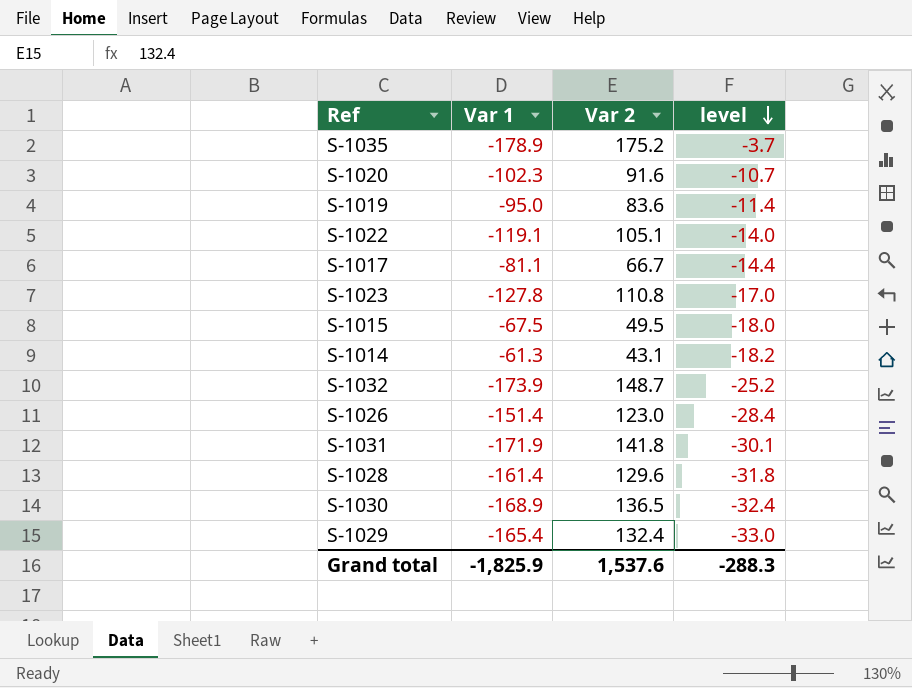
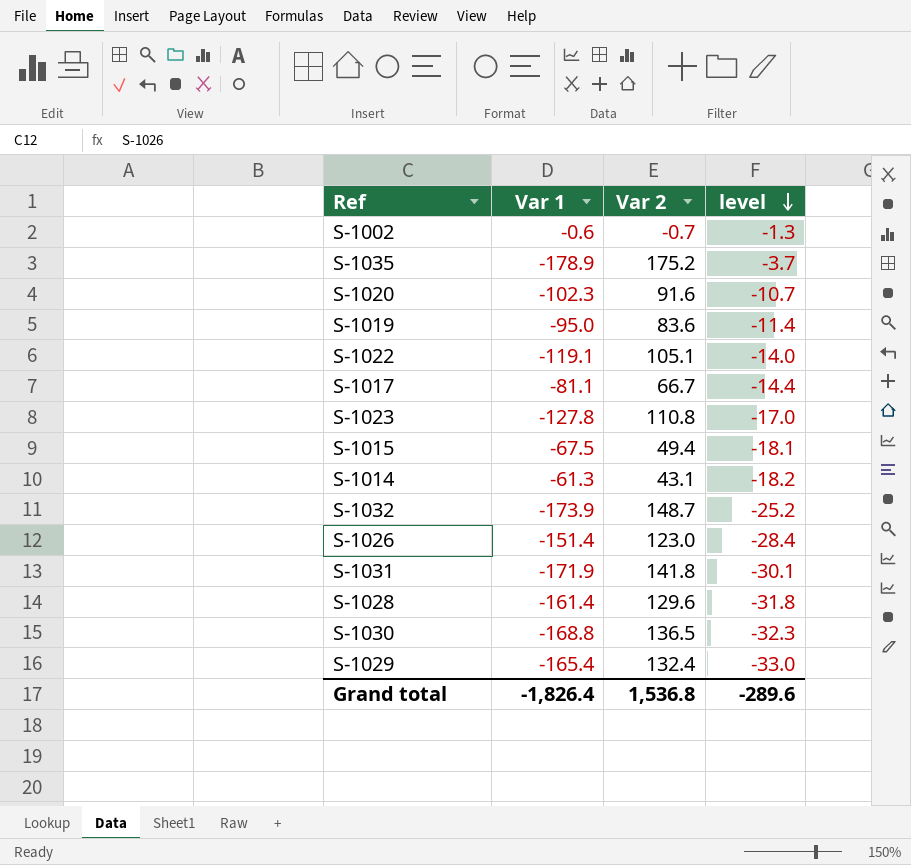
row S-1002: none -> -0.6 | -0.7 | -1.3
S-1015 | Var 2: 49.5 -> 49.4
S-1015 | level: -18.0 -> -18.1
S-1030 | Var 1: -168.9 -> -168.8
S-1030 | level: -32.4 -> -32.3
Grand total | Var 1: -1,825.9 -> -1,826.4
Grand total | Var 2: 1,537.6 -> 1,536.8
Grand total | level: -288.3 -> -289.6

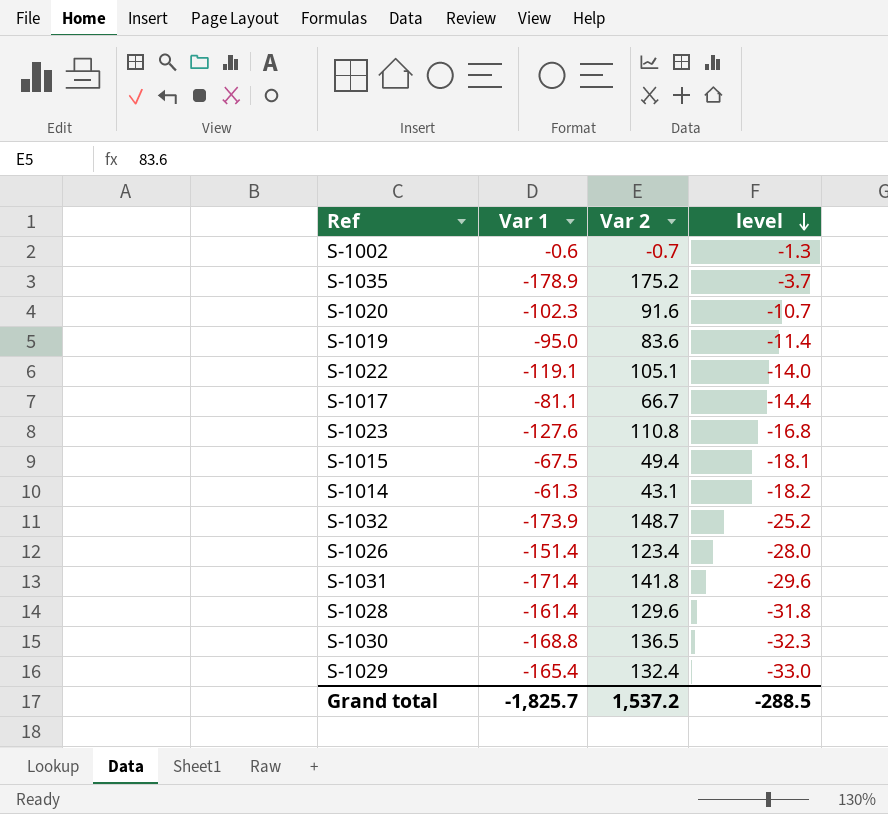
S-1023 | Var 1: -127.8 -> -127.6
S-1023 | level: -17.0 -> -16.8
S-1026 | Var 2: 123.0 -> 123.4
S-1026 | level: -28.4 -> -28.0
S-1031 | Var 1: -171.9 -> -171.4
S-1031 | level: -30.1 -> -29.6
Grand total | Var 1: -1,826.4 -> -1,825.7
Grand total | Var 2: 1,536.8 -> 1,537.2
Grand total | level: -289.6 -> -288.5

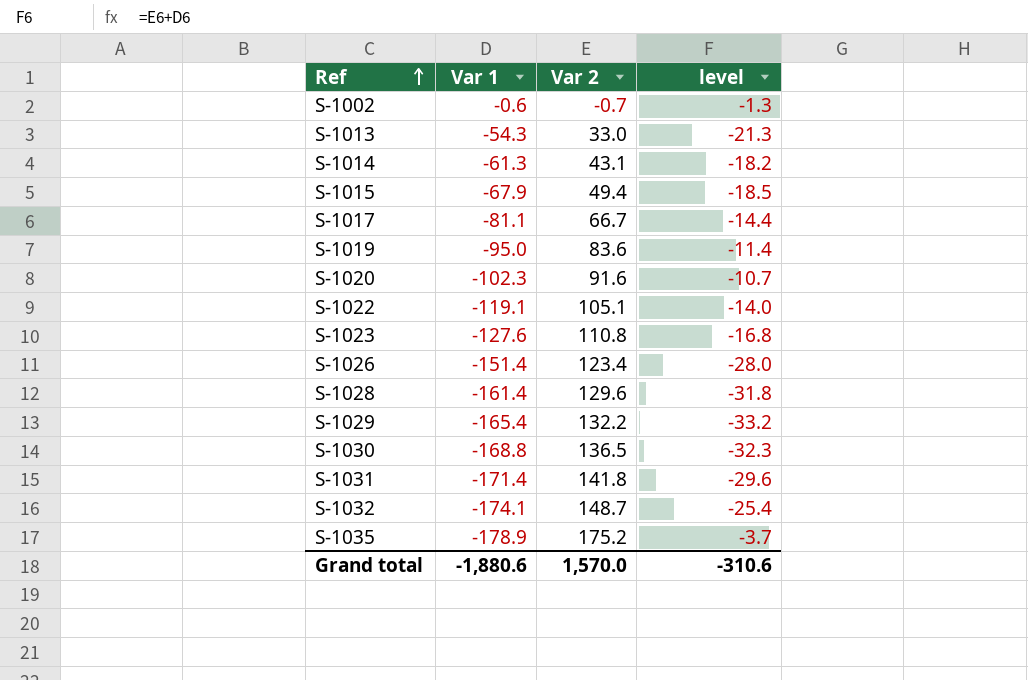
row order: level descending -> Ref ascending
row S-1013: none -> -54.3 | 33.0 | -21.3
S-1015 | Var 1: -67.5 -> -67.9
S-1015 | level: -18.1 -> -18.5
S-1029 | Var 2: 132.4 -> 132.2
S-1029 | level: -33.0 -> -33.2
S-1032 | Var 1: -173.9 -> -174.1
S-1032 | level: -25.2 -> -25.4
Grand total | Var 1: -1,825.7 -> -1,880.6
Grand total | Var 2: 1,537.2 -> 1,570.0
Grand total | level: -288.5 -> -310.6

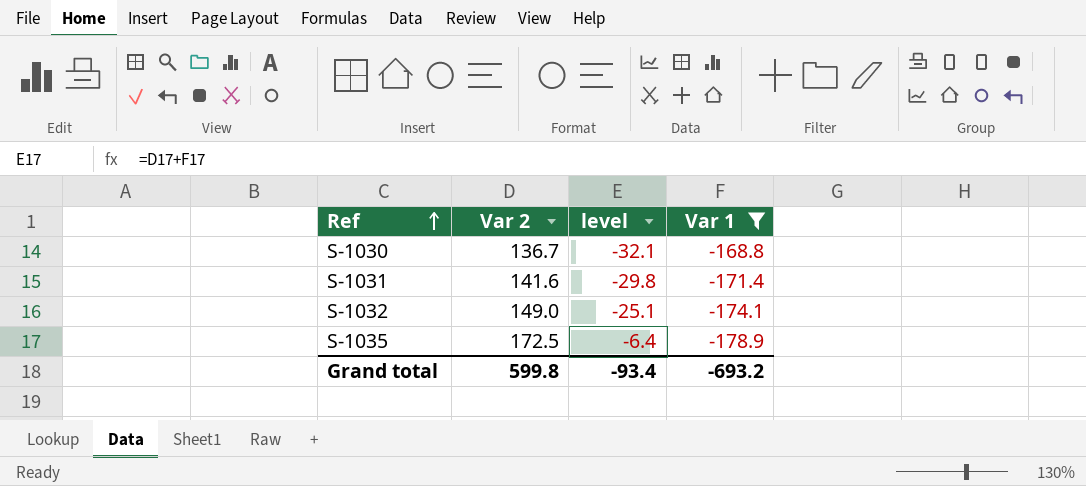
filter: none -> Var 1 <= -168.8
column Var 1 | position: 2 -> 4
S-1030 | Var 2: 136.5 -> 136.7
S-1030 | level: -32.3 -> -32.1
S-1031 | Var 2: 141.8 -> 141.6
S-1031 | level: -29.6 -> -29.8
S-1032 | Var 2: 148.7 -> 149.0
S-1032 | level: -25.4 -> -25.1
S-1035 | Var 2: 175.2 -> 172.5
S-1035 | level: -3.7 -> -6.4
Grand total | Var 2: 1,570.0 -> 599.8
Grand total | level: -310.6 -> -93.4
Grand total | Var 1: -1,880.6 -> -693.2

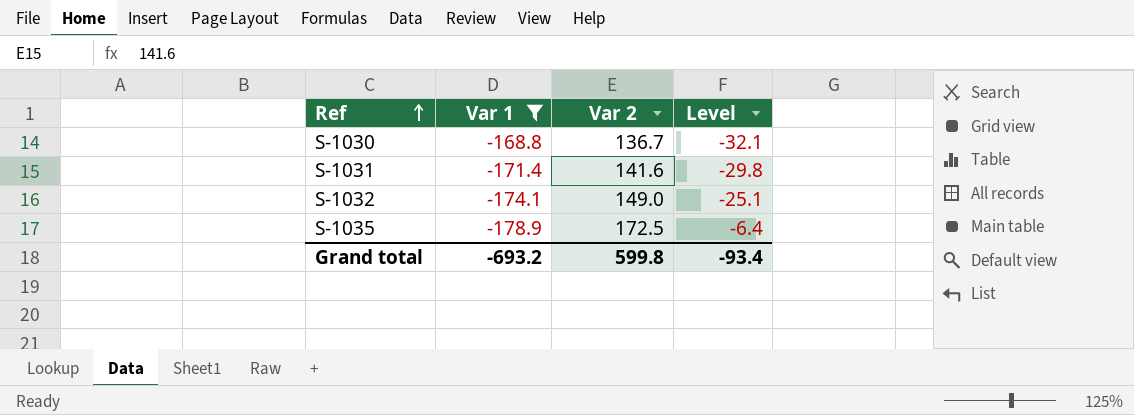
column Var 1 | position: 4 -> 2
column name: level -> Level

